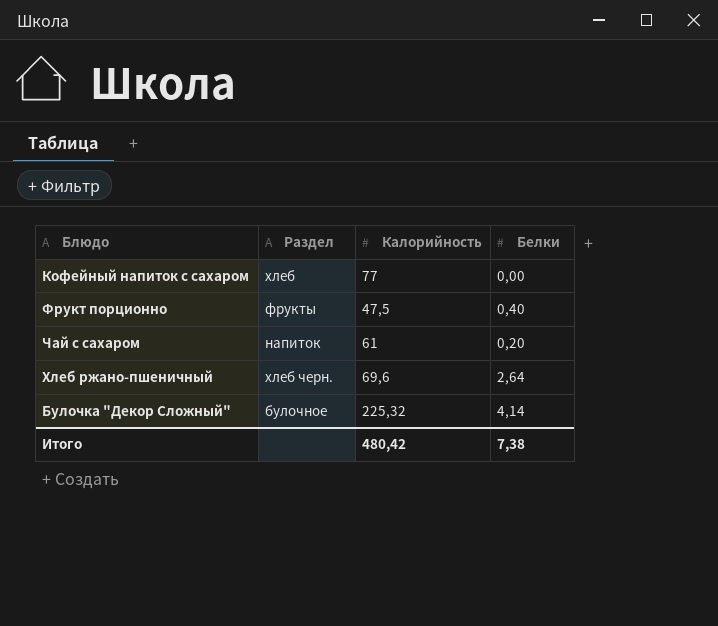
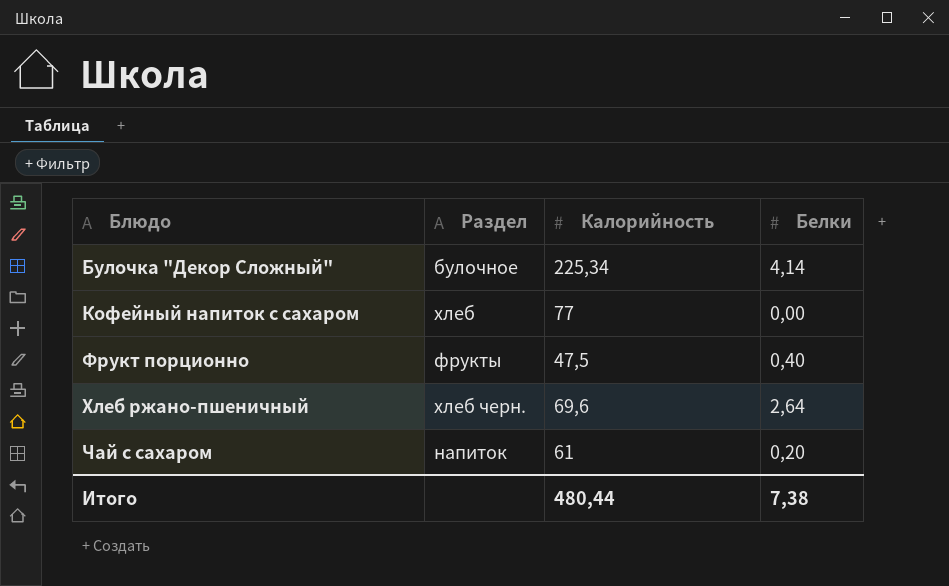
row order: none -> Блюдо ascending
Булочка "Декор Сложный" | Калорийность: 225,32 -> 225,34
Итого | Калорийность: 480,42 -> 480,44

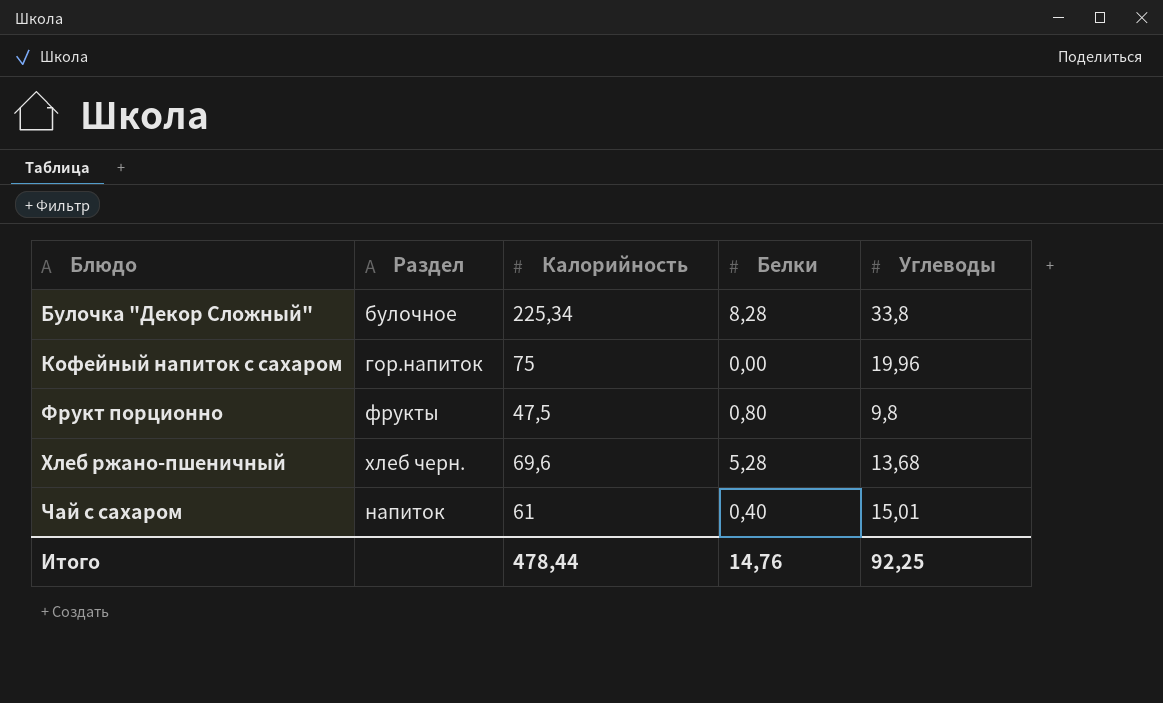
column Углеводы | position: none -> 5
Булочка "Декор Сложный" | Белки: 4,14 -> 8,28
Кофейный напиток с сахаром | Раздел: хлеб -> гор.напиток
Кофейный напиток с сахаром | Калорийность: 77 -> 75
Фрукт порционно | Белки: 0,40 -> 0,80
Хлеб ржано-пшеничный | Белки: 2,64 -> 5,28
Чай с сахаром | Белки: 0,20 -> 0,40
Итого | Калорийность: 480,44 -> 478,44
Итого | Белки: 7,38 -> 14,76

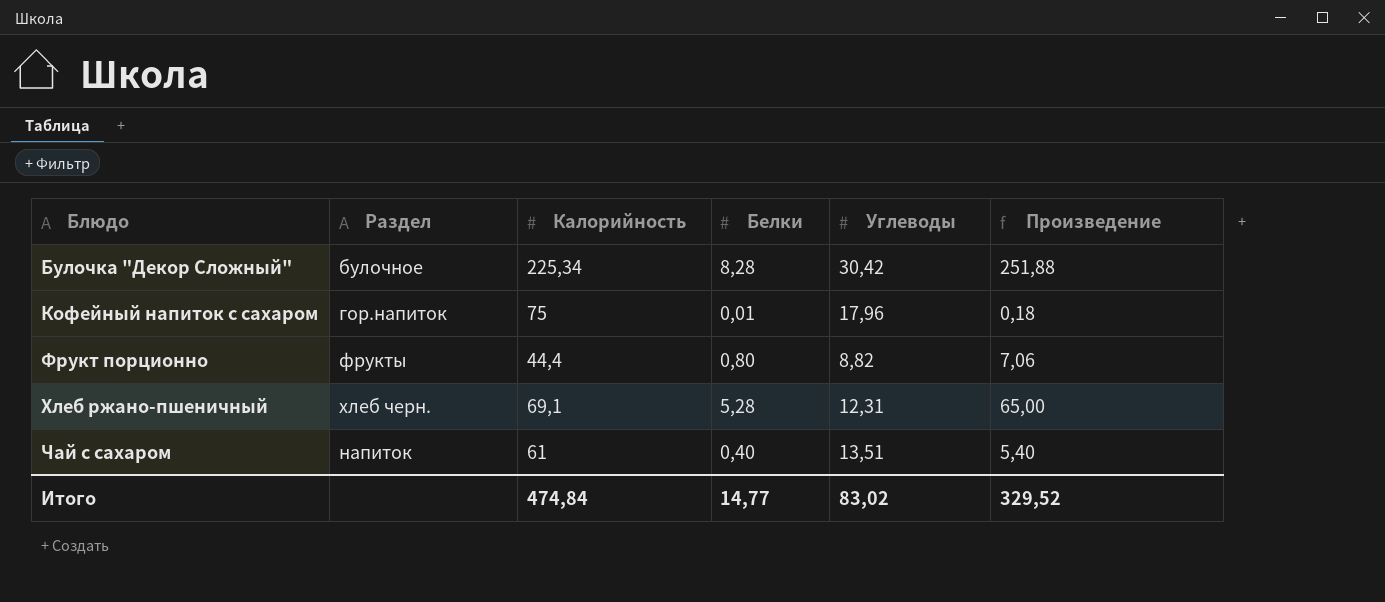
column Произведение | formula: none -> [Белки] * [Углеводы]
Булочка "Декор Сложный" | Углеводы: 33,8 -> 30,42
Кофейный напиток с сахаром | Белки: 0,00 -> 0,01
Кофейный напиток с сахаром | Углеводы: 19,96 -> 17,96
Фрукт порционно | Калорийность: 47,5 -> 44,4
Фрукт порционно | Углеводы: 9,8 -> 8,82
Хлеб ржано-пшеничный | Калорийность: 69,6 -> 69,1
Хлеб ржано-пшеничный | Углеводы: 13,68 -> 12,31
Чай с сахаром | Углеводы: 15,01 -> 13,51
Итого | Калорийность: 478,44 -> 474,84
Итого | Белки: 14,76 -> 14,77
Итого | Углеводы: 92,25 -> 83,02

